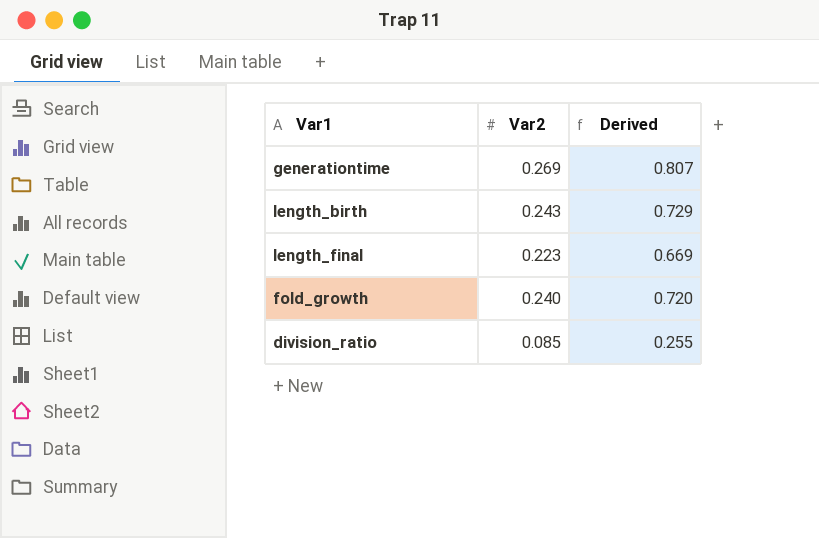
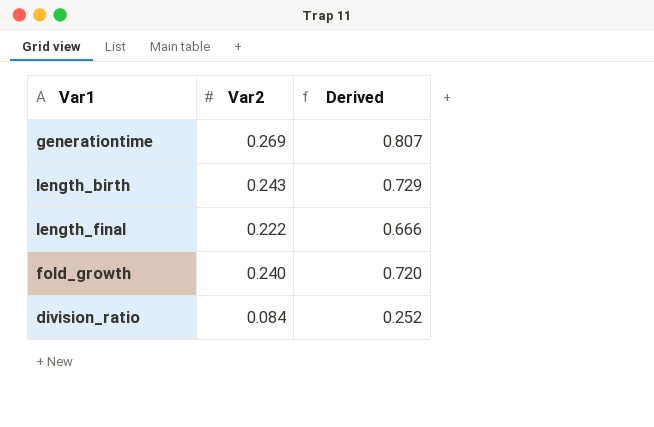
length_final | Var2: 0.223 -> 0.222
length_final | Derived: 0.669 -> 0.666
division_ratio | Var2: 0.085 -> 0.084
division_ratio | Derived: 0.255 -> 0.252

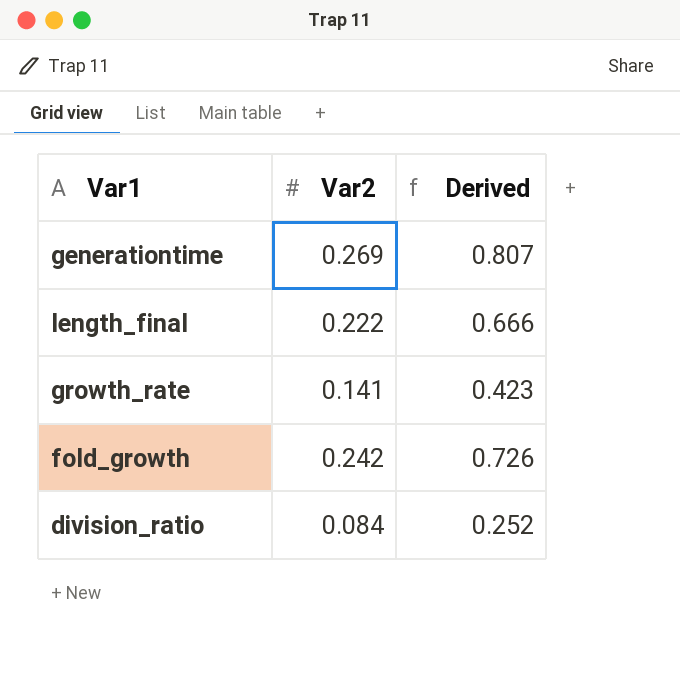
row length_birth: 0.243 | 0.729 -> none
row growth_rate: none -> 0.141 | 0.423
fold_growth | Var2: 0.240 -> 0.242
fold_growth | Derived: 0.720 -> 0.726

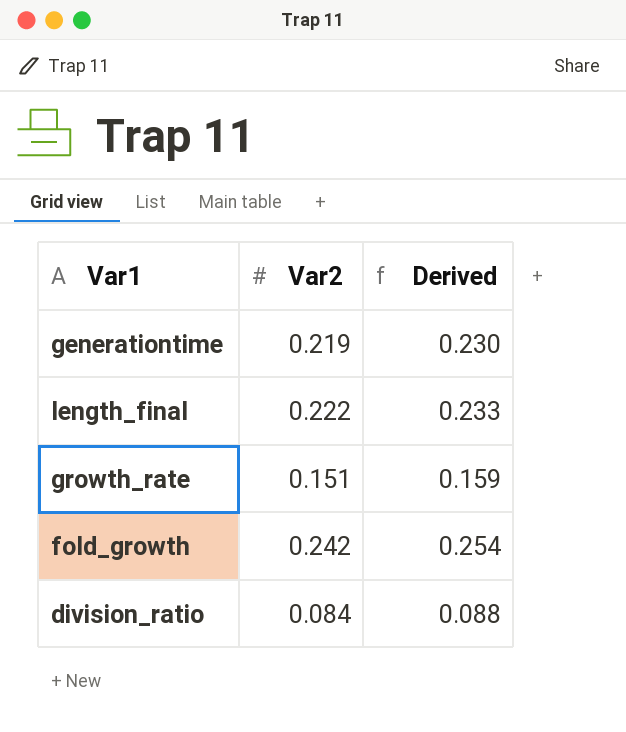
column Derived | formula: [Var2] * 3 -> [Var2] * 1.05
generationtime | Var2: 0.269 -> 0.219
growth_rate | Var2: 0.141 -> 0.151

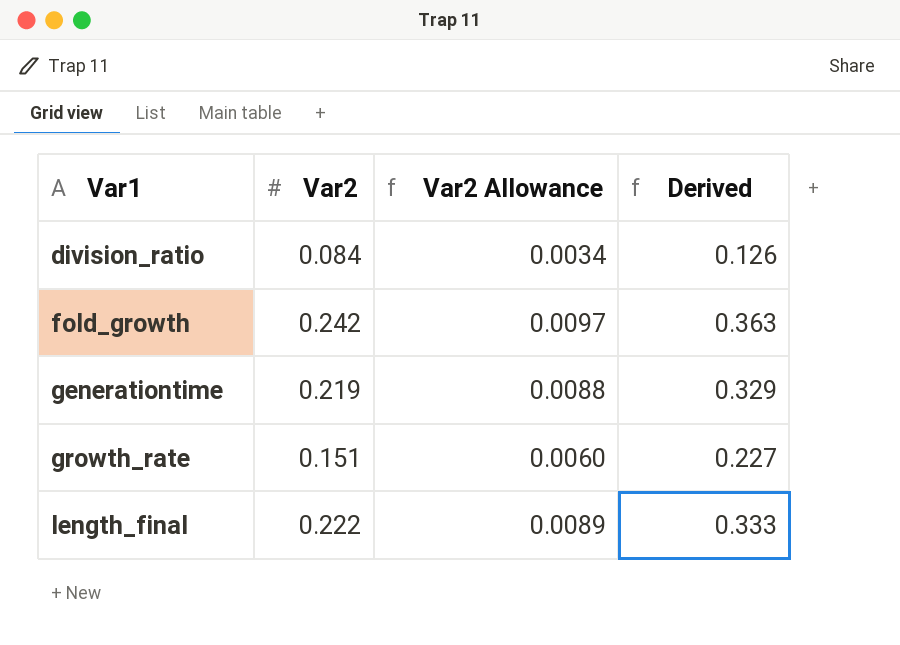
row order: none -> Var1 ascending
column Var2 Allowance | formula: none -> [Var2] * 0.04
column Derived | formula: [Var2] * 1.05 -> [Var2] * 1.5

